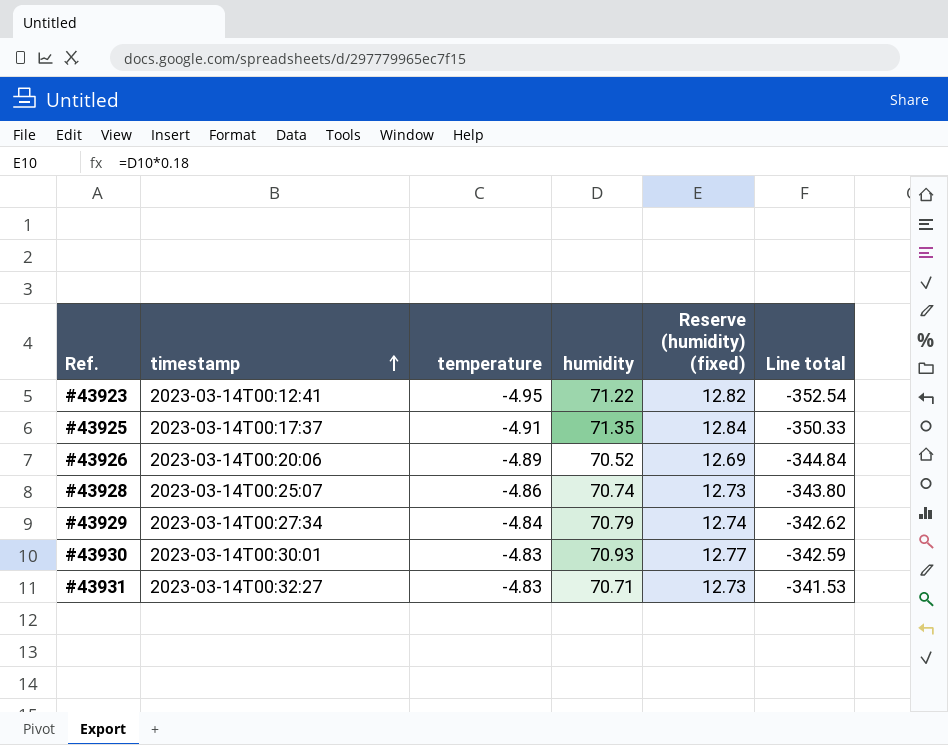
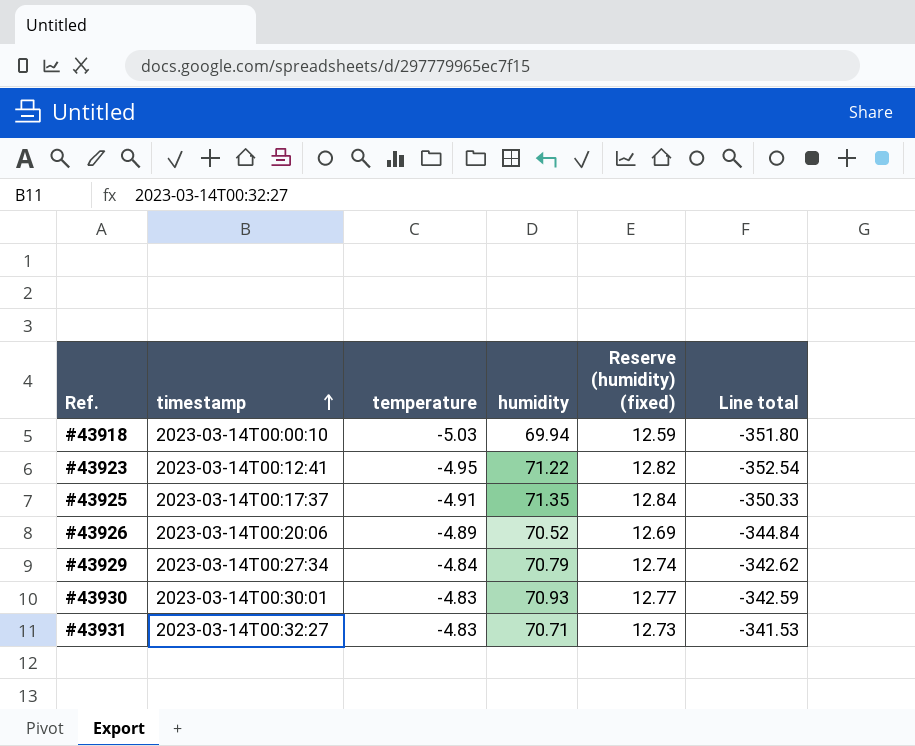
row #43928: 2023-03-14T00:25:07 | -4.86 | 70.74 | 12.73 | -343.80 -> none
row #43918: none -> 2023-03-14T00:00:10 | -5.03 | 69.94 | 12.59 | -351.80

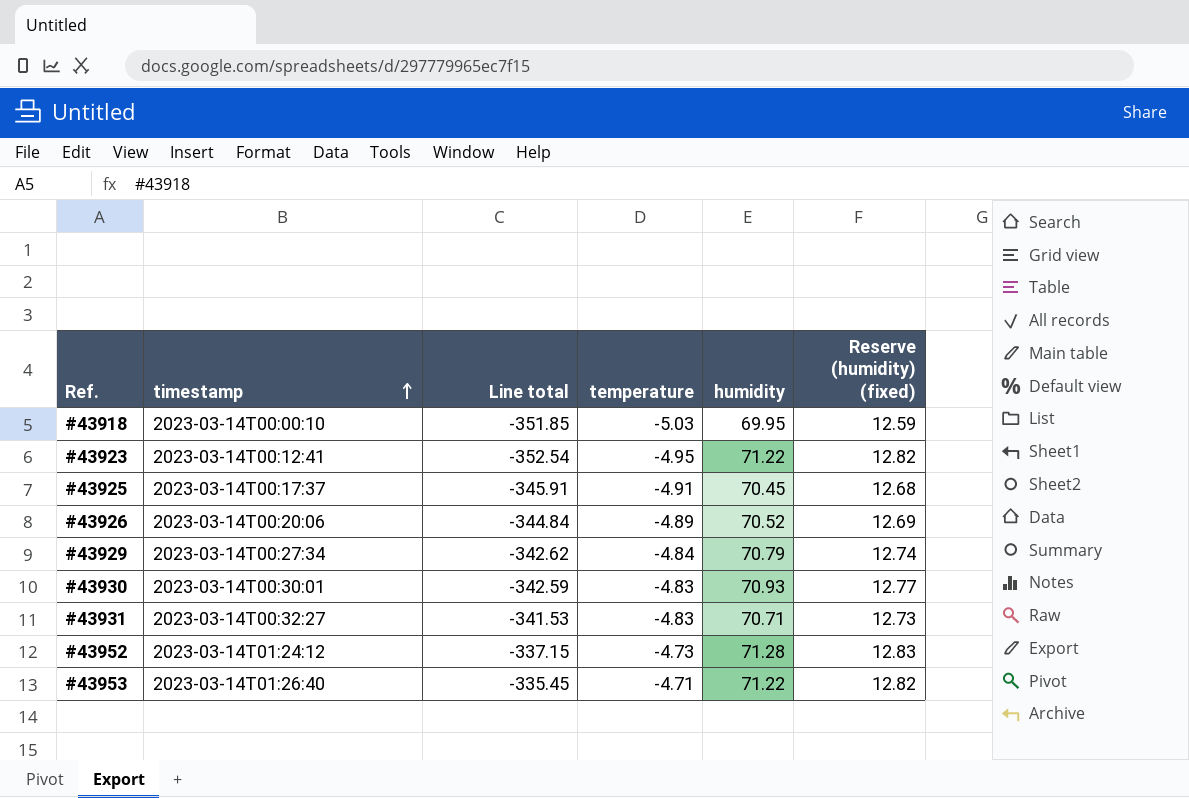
column Line total | position: 6 -> 3
#43918 | Line total: -351.80 -> -351.85
#43918 | humidity: 69.94 -> 69.95
#43925 | Line total: -350.33 -> -345.91
#43925 | humidity: 71.35 -> 70.45
#43925 | Reserve (humidity) (fixed): 12.84 -> 12.68
row #43952: none -> 2023-03-14T01:24:12 | -337.15 | -4.73 | 71.28 | 12.83
row #43953: none -> 2023-03-14T01:26:40 | -335.45 | -4.71 | 71.22 | 12.82

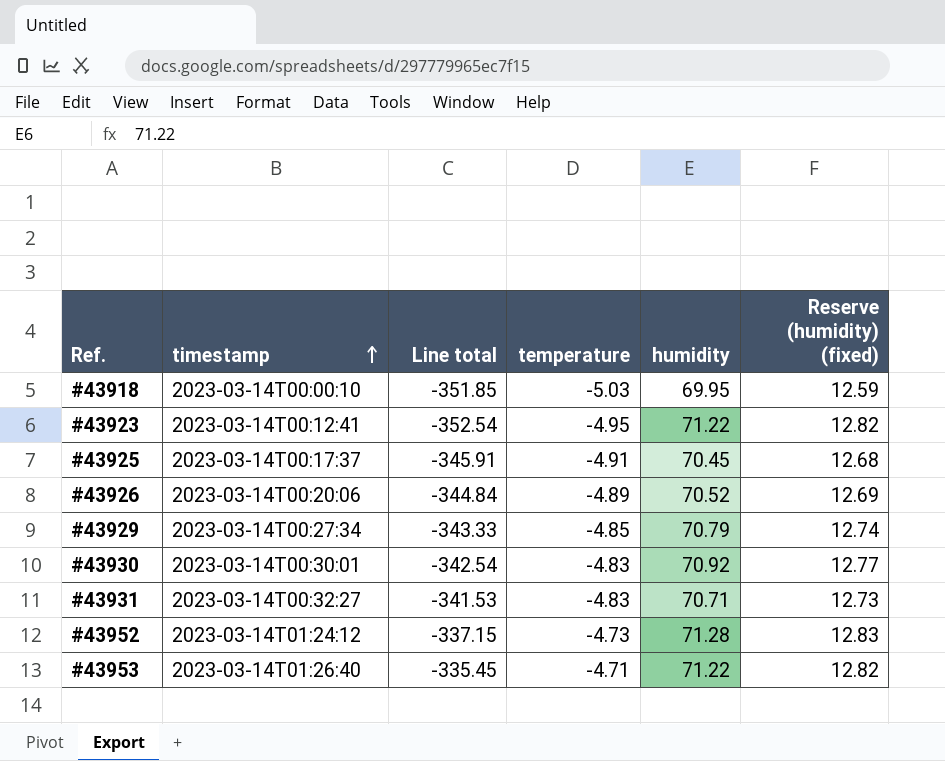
#43929 | Line total: -342.62 -> -343.33
#43929 | temperature: -4.84 -> -4.85
#43930 | Line total: -342.59 -> -342.54
#43930 | humidity: 70.93 -> 70.92

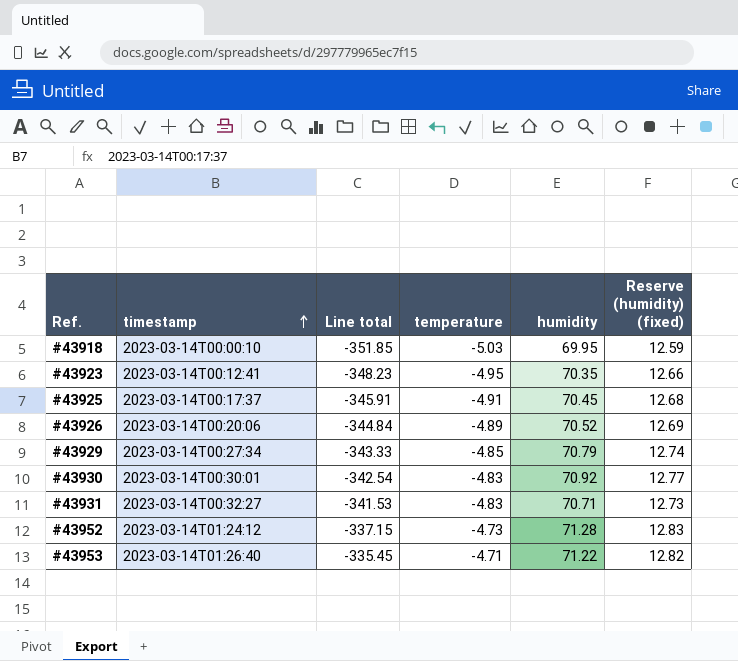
#43923 | Line total: -352.54 -> -348.23
#43923 | humidity: 71.22 -> 70.35
#43923 | Reserve (humidity) (fixed): 12.82 -> 12.66

